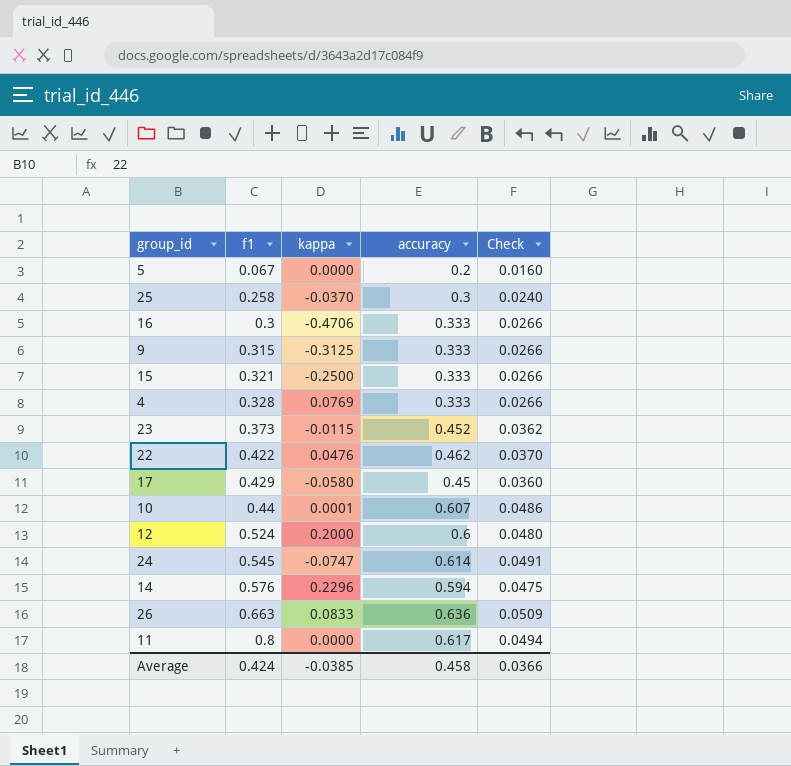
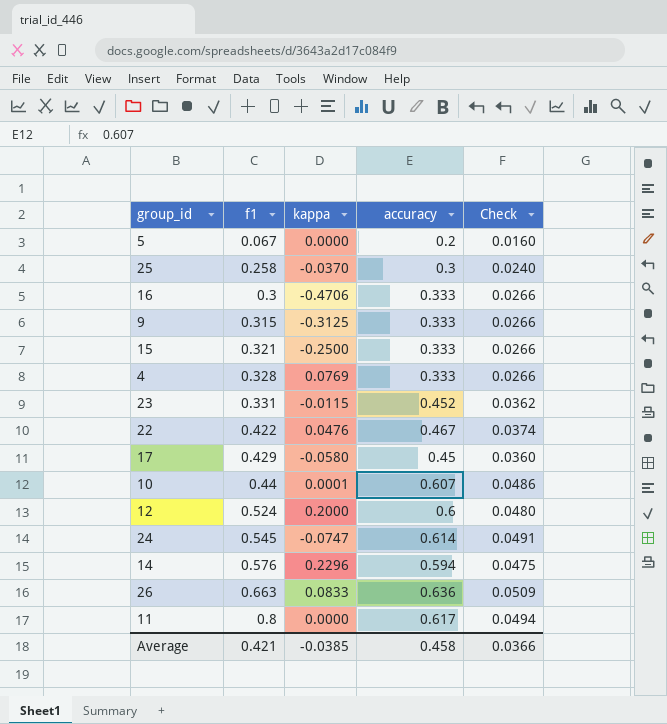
23 | f1: 0.373 -> 0.331
22 | accuracy: 0.462 -> 0.467
22 | Check: 0.0370 -> 0.0374
Average | f1: 0.424 -> 0.421

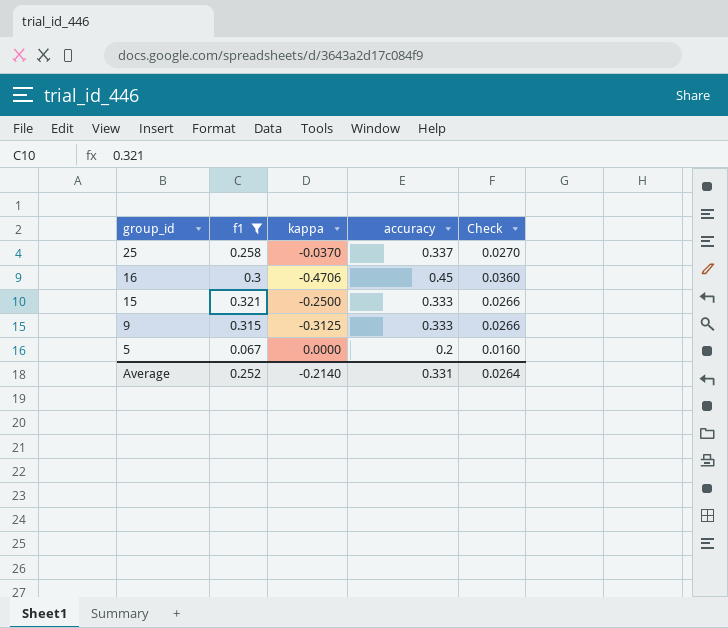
filter: none -> f1 <= 0.321
row order: f1 ascending -> group_id descending
25 | accuracy: 0.3 -> 0.337
25 | Check: 0.0240 -> 0.0270
16 | accuracy: 0.333 -> 0.45
16 | Check: 0.0266 -> 0.0360
Average | f1: 0.421 -> 0.252
Average | kappa: -0.0385 -> -0.2140
Average | accuracy: 0.458 -> 0.331
Average | Check: 0.0366 -> 0.0264

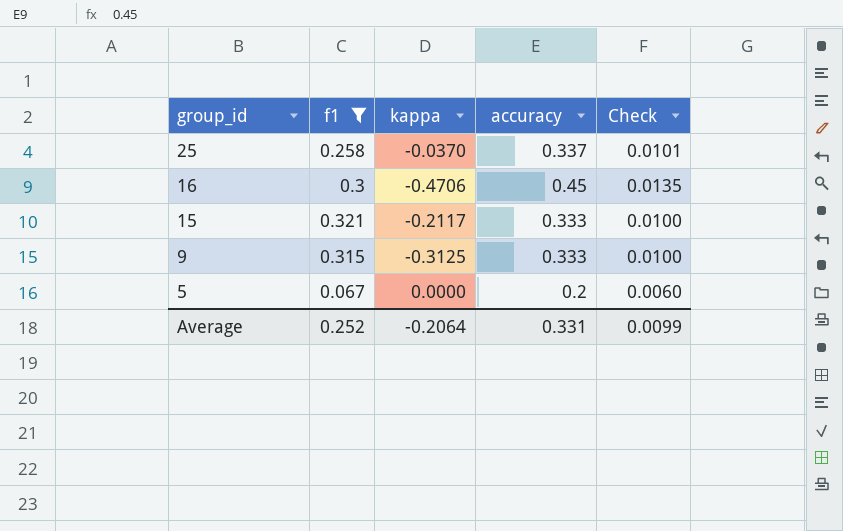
column Check | formula: [accuracy] * 0.08 -> [accuracy] * 0.03
15 | kappa: -0.2500 -> -0.2117
Average | kappa: -0.2140 -> -0.2064
Average | Check: 0.0264 -> 0.0099

